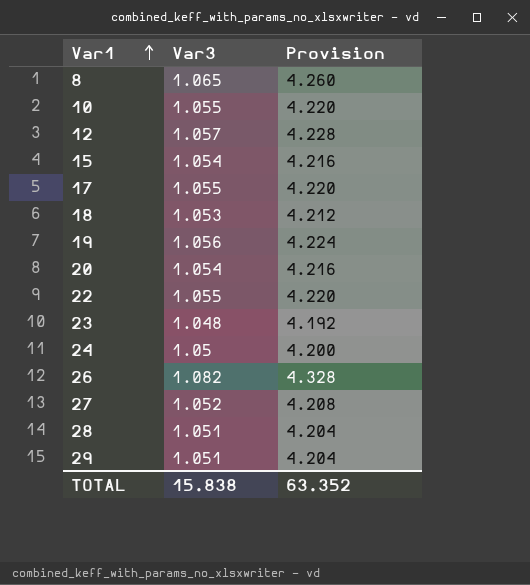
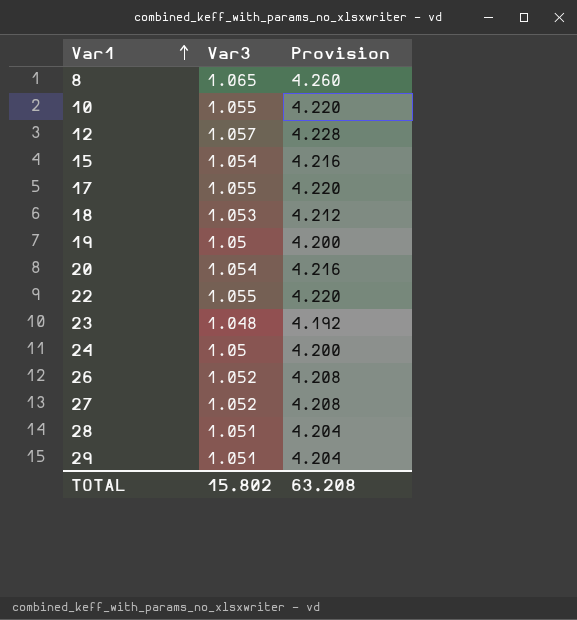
19 | Var3: 1.056 -> 1.05
19 | Provision: 4.224 -> 4.200
26 | Var3: 1.082 -> 1.052
26 | Provision: 4.328 -> 4.208
TOTAL | Var3: 15.838 -> 15.802
TOTAL | Provision: 63.352 -> 63.208

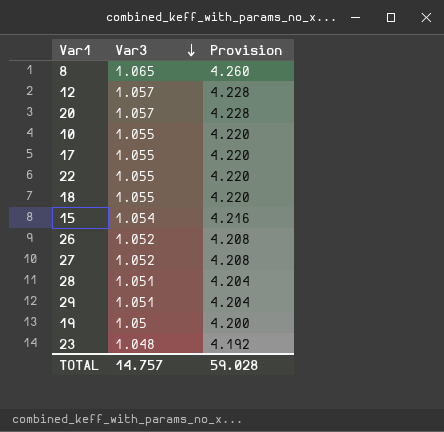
row order: Var1 ascending -> Var3 descending
row 24: 1.05 | 4.200 -> none
20 | Var3: 1.054 -> 1.057
20 | Provision: 4.216 -> 4.228
18 | Var3: 1.053 -> 1.055
18 | Provision: 4.212 -> 4.220
TOTAL | Var3: 15.802 -> 14.757
TOTAL | Provision: 63.208 -> 59.028

